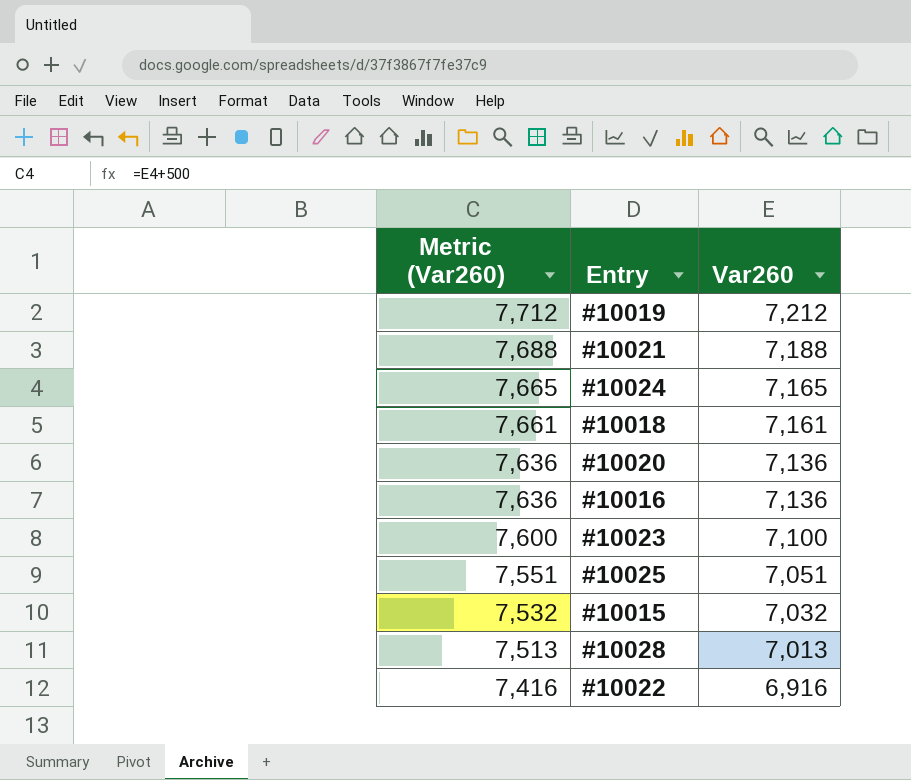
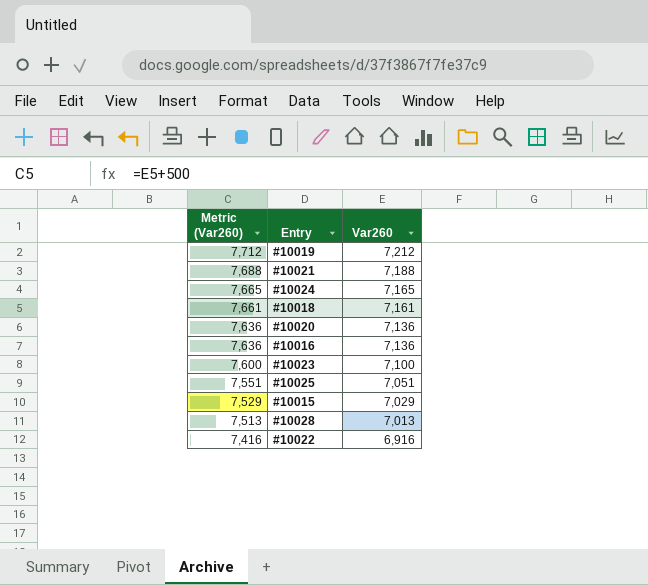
#10015 | Metric (Var260): 7,532 -> 7,529
#10015 | Var260: 7,032 -> 7,029

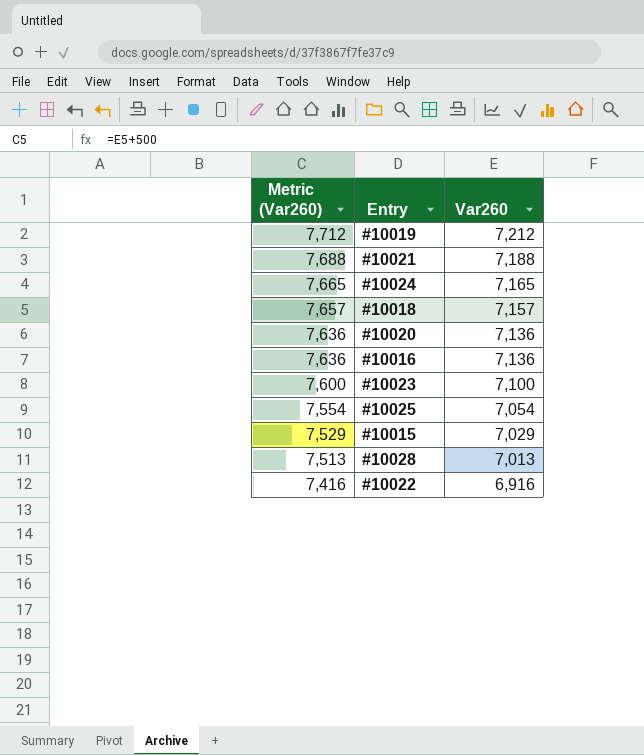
#10018 | Metric (Var260): 7,661 -> 7,657
#10018 | Var260: 7,161 -> 7,157
#10025 | Metric (Var260): 7,551 -> 7,554
#10025 | Var260: 7,051 -> 7,054

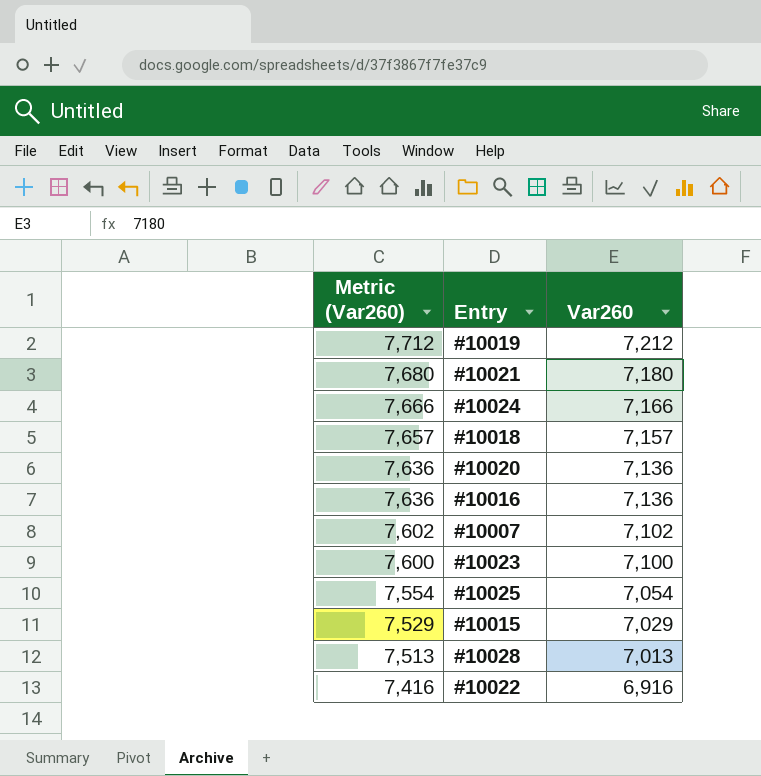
#10021 | Metric (Var260): 7,688 -> 7,680
#10021 | Var260: 7,188 -> 7,180
#10024 | Metric (Var260): 7,665 -> 7,666
#10024 | Var260: 7,165 -> 7,166
row #10007: none -> 7,602 | 7,102

